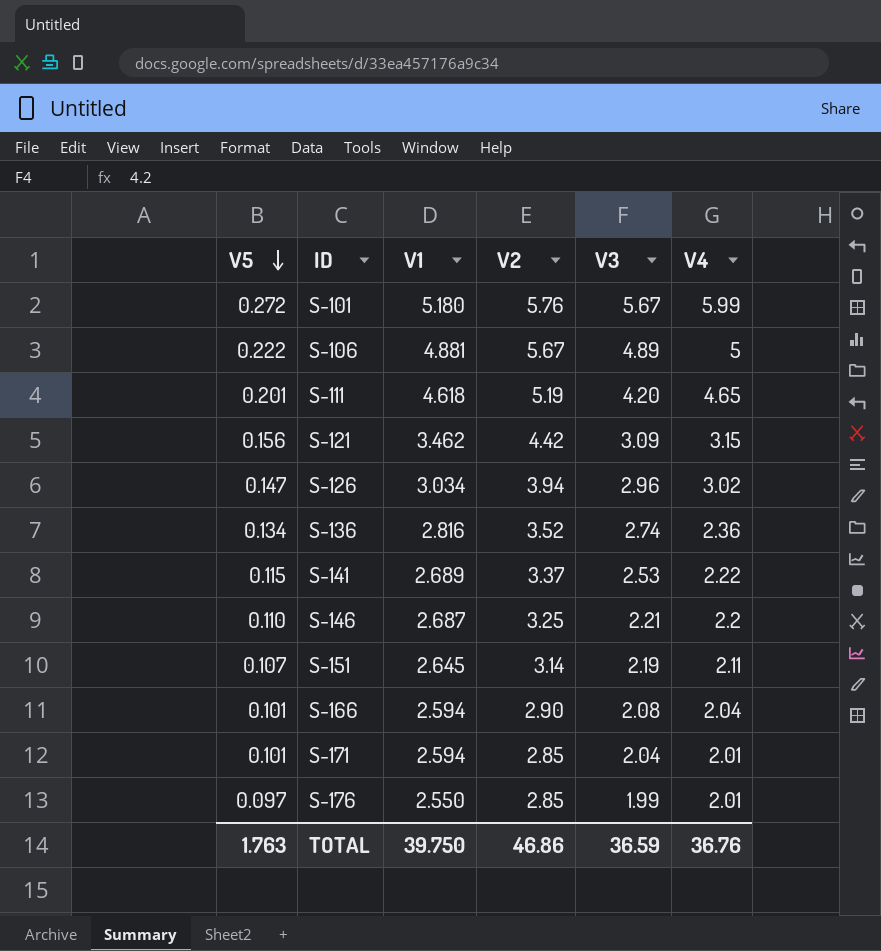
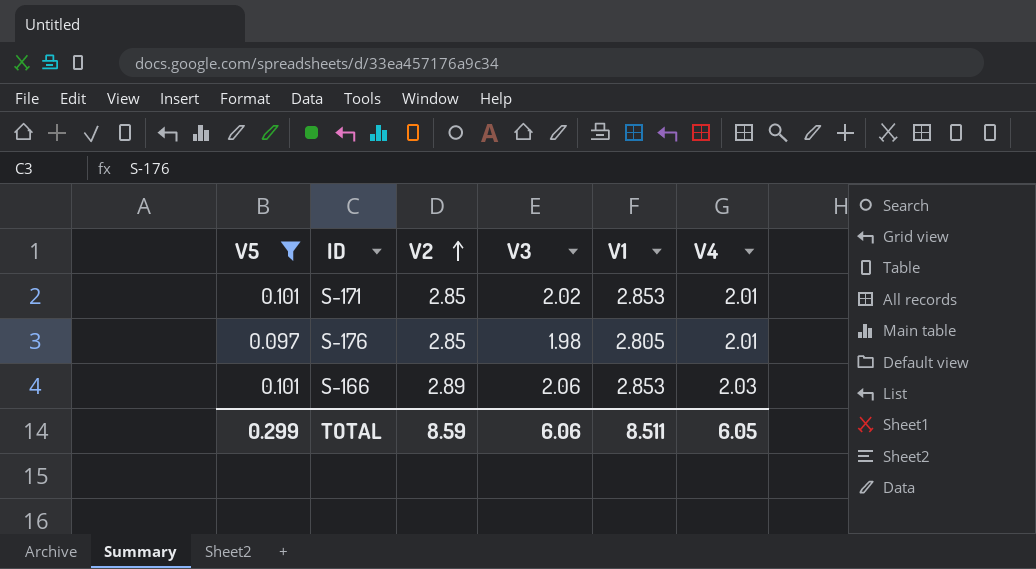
filter: none -> V5 <= 0.101
row order: V5 descending -> V2 ascending
column V1 | position: 3 -> 5
S-171 | V3: 2.04 -> 2.02
S-171 | V1: 2.594 -> 2.853
S-176 | V3: 1.99 -> 1.98
S-176 | V1: 2.550 -> 2.805
S-166 | V2: 2.90 -> 2.89
S-166 | V3: 2.08 -> 2.06
S-166 | V1: 2.594 -> 2.853
S-166 | V4: 2.04 -> 2.03
TOTAL | V5: 1.763 -> 0.299
TOTAL | V2: 46.86 -> 8.59
TOTAL | V3: 36.59 -> 6.06
TOTAL | V1: 39.750 -> 8.511
TOTAL | V4: 36.76 -> 6.05

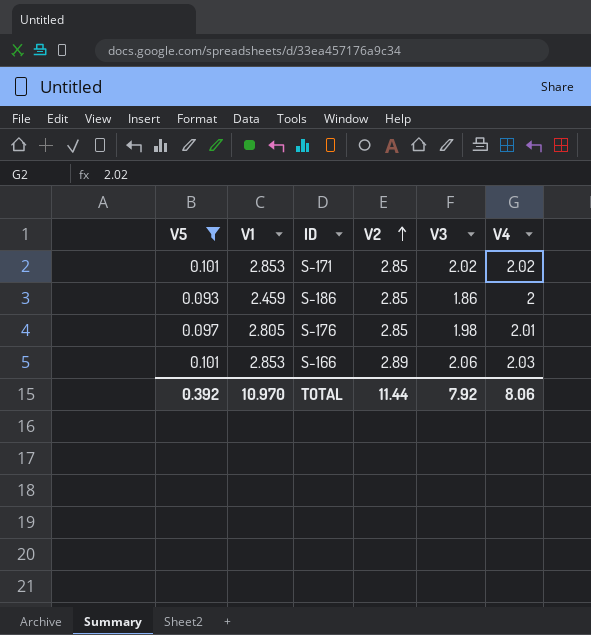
column V1 | position: 5 -> 2
S-171 | V4: 2.01 -> 2.02
row S-186: none -> 0.093 | 2.459 | 2.85 | 1.86 | 2
TOTAL | V5: 0.299 -> 0.392
TOTAL | V1: 8.511 -> 10.970
TOTAL | V2: 8.59 -> 11.44
TOTAL | V3: 6.06 -> 7.92
TOTAL | V4: 6.05 -> 8.06

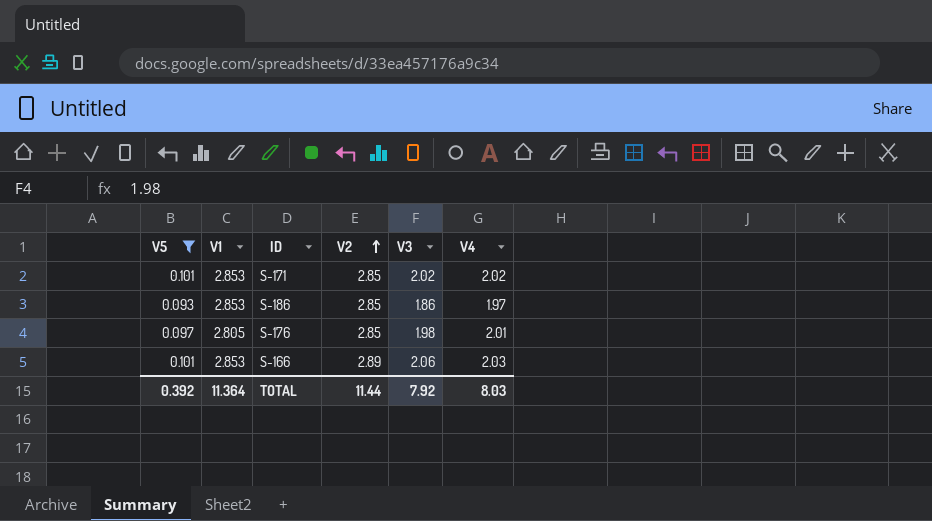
S-186 | V1: 2.459 -> 2.853
S-186 | V4: 2 -> 1.97
TOTAL | V1: 10.970 -> 11.364
TOTAL | V4: 8.06 -> 8.03

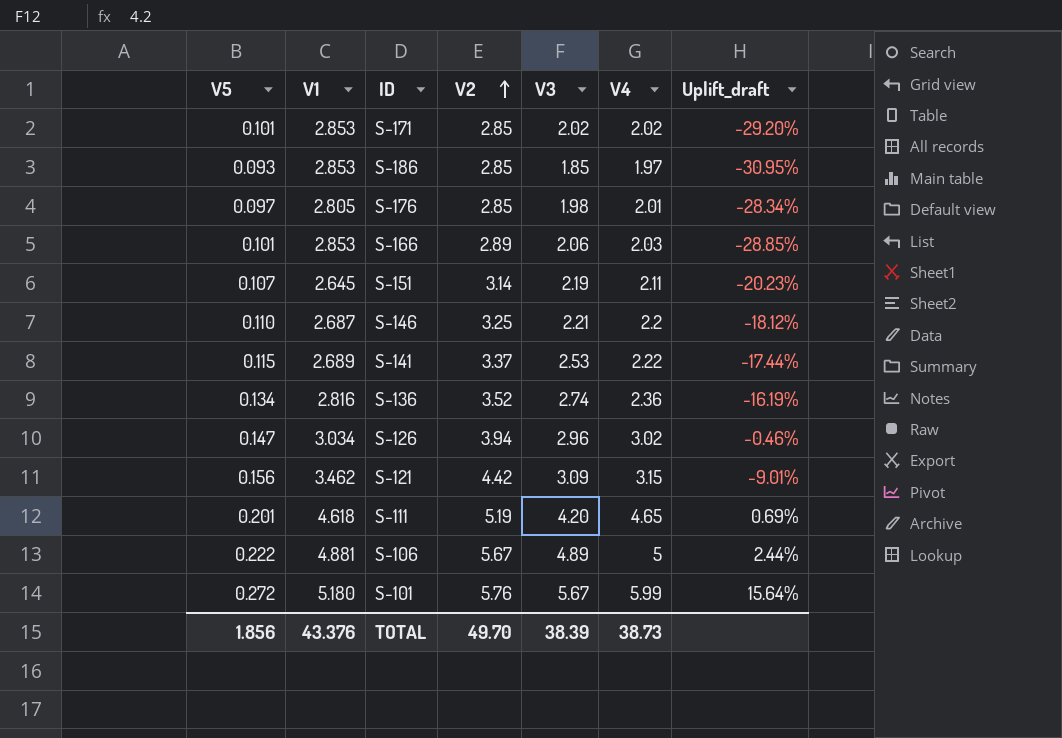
filter: V5 <= 0.101 -> none
column Uplift_draft | formula: none -> ([V4] - [V1]) / [V1]
S-186 | V3: 1.86 -> 1.85
TOTAL | V5: 0.392 -> 1.856
TOTAL | V1: 11.364 -> 43.376
TOTAL | V2: 11.44 -> 49.70
TOTAL | V3: 7.92 -> 38.39
TOTAL | V4: 8.03 -> 38.73

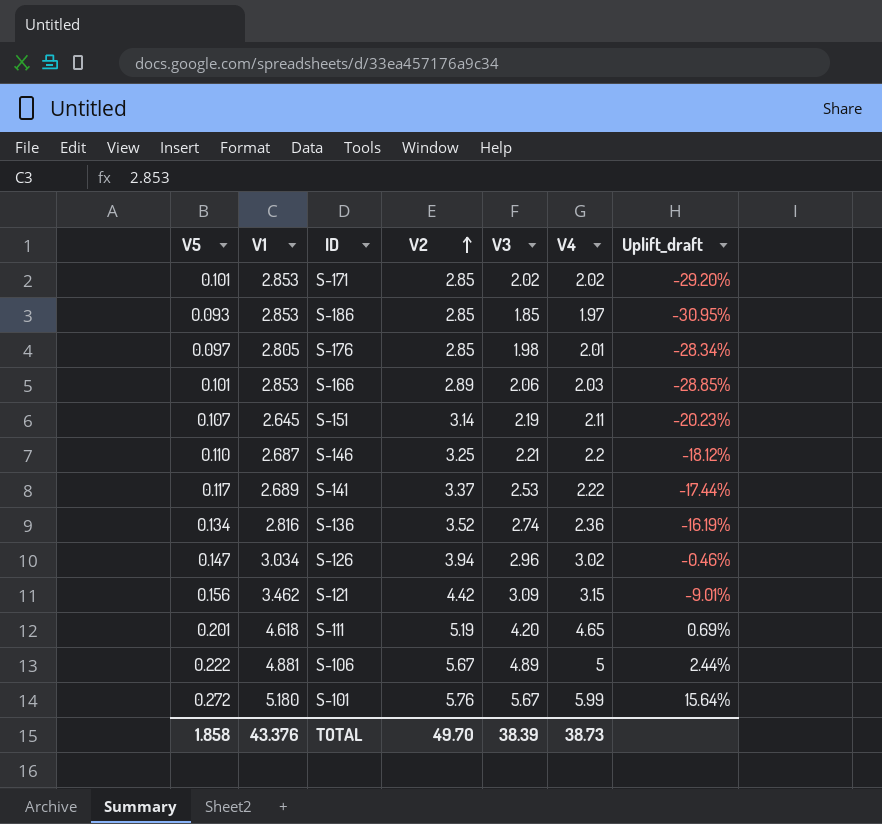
S-141 | V5: 0.115 -> 0.117
TOTAL | V5: 1.856 -> 1.858

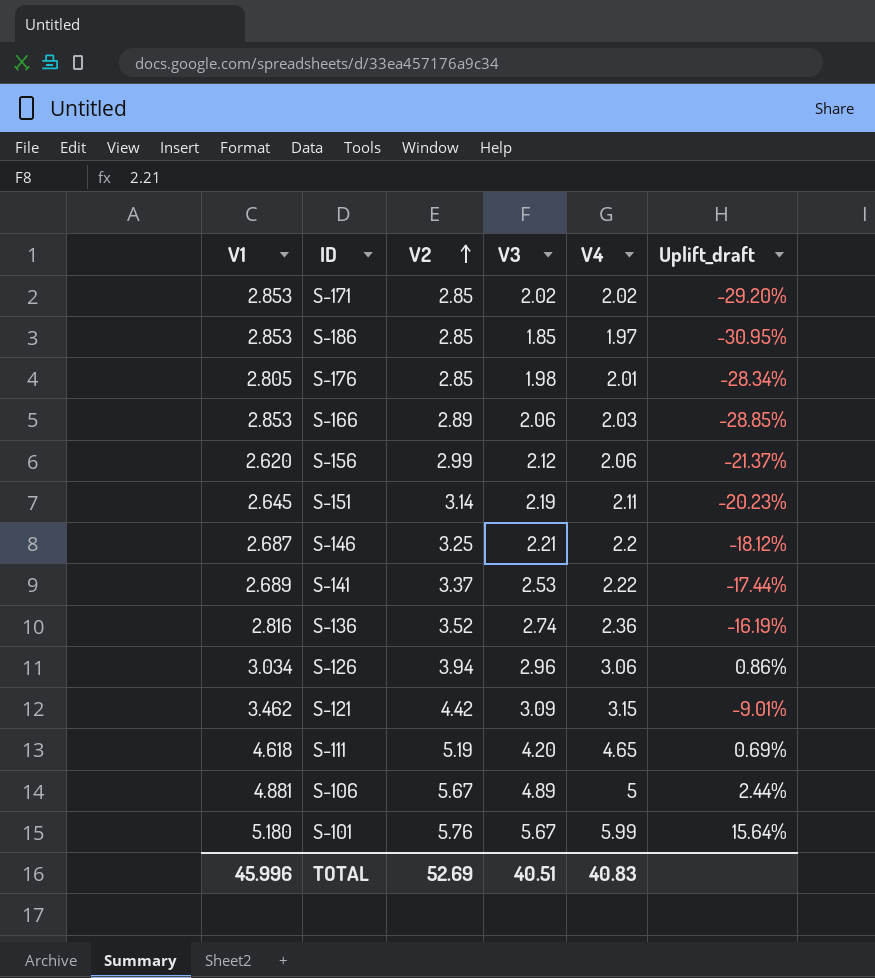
column V5 | position: 1 -> none
row S-156: none -> 2.620 | 2.99 | 2.12 | 2.06 | -21.37%
S-126 | V4: 3.02 -> 3.06
S-126 | Uplift_draft: -0.46% -> 0.86%
TOTAL | V1: 43.376 -> 45.996
TOTAL | V2: 49.70 -> 52.69
TOTAL | V3: 38.39 -> 40.51
TOTAL | V4: 38.73 -> 40.83

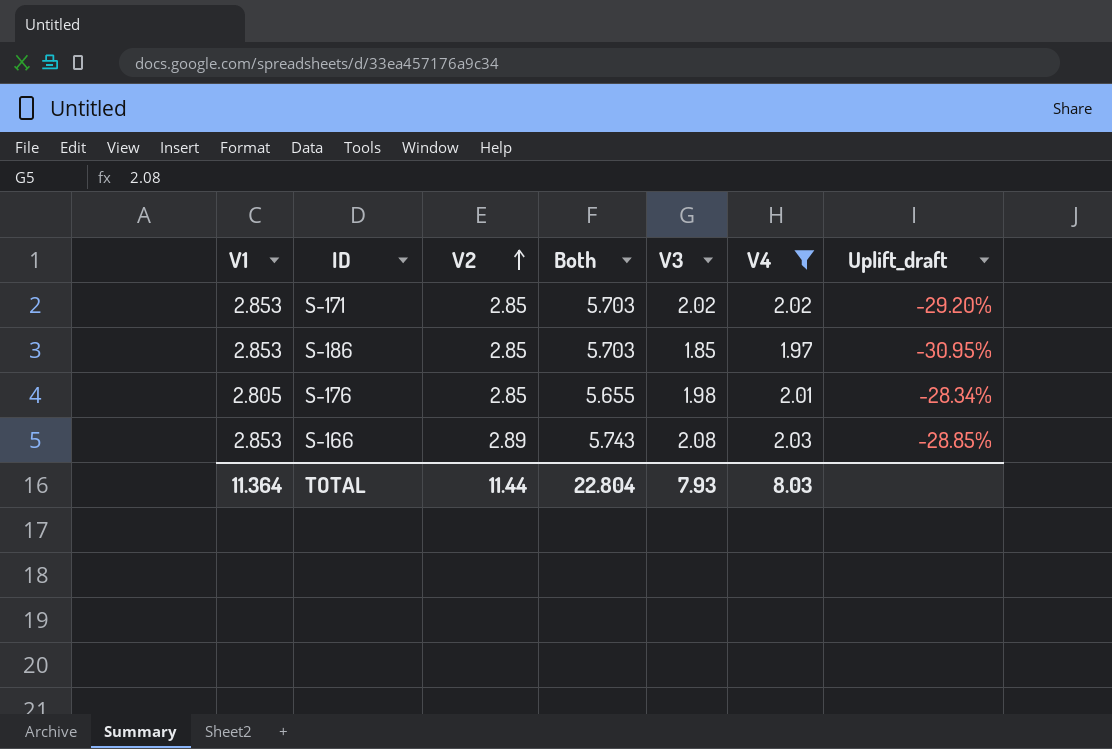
filter: none -> V4 <= 2.03
column Both | formula: none -> [V1] + [V2]
S-166 | V3: 2.06 -> 2.08
TOTAL | V1: 45.996 -> 11.364
TOTAL | V2: 52.69 -> 11.44
TOTAL | V3: 40.51 -> 7.93
TOTAL | V4: 40.83 -> 8.03

